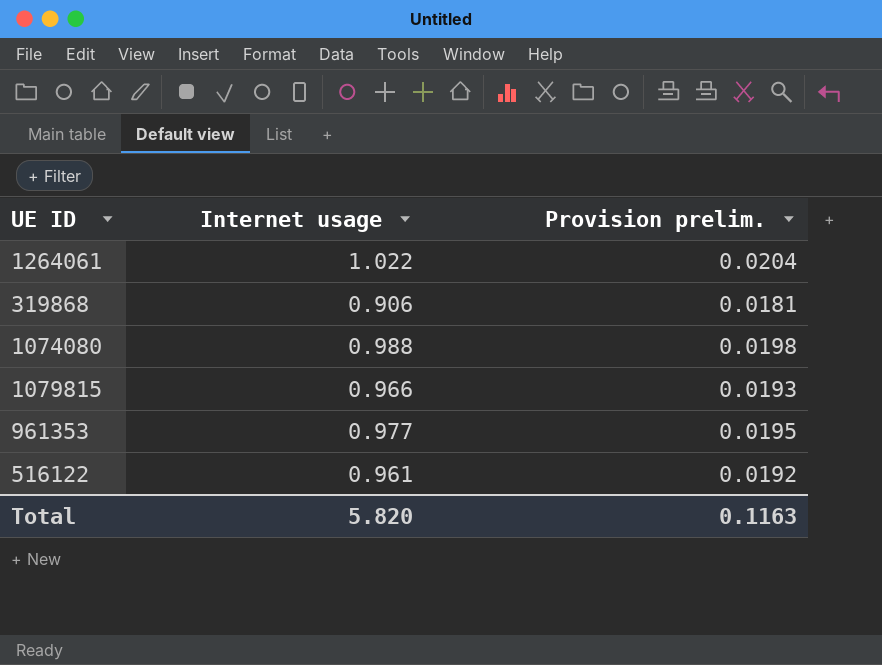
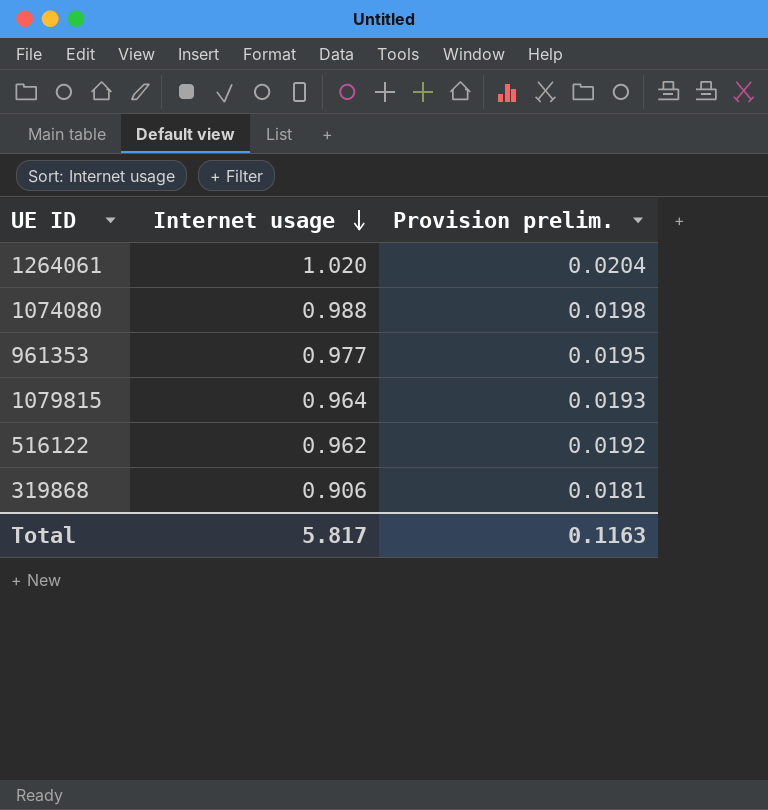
row order: none -> Internet usage descending
1264061 | Internet usage: 1.022 -> 1.020
1079815 | Internet usage: 0.966 -> 0.964
516122 | Internet usage: 0.961 -> 0.962
Total | Internet usage: 5.820 -> 5.817

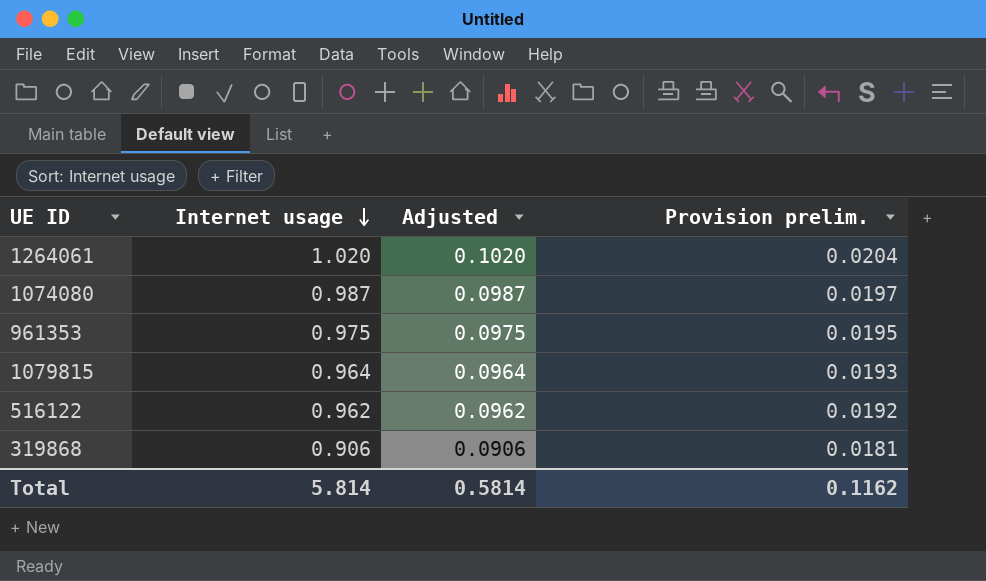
column Adjusted | formula: none -> [Internet usage] * 0.1
1074080 | Internet usage: 0.988 -> 0.987
1074080 | Provision prelim.: 0.0198 -> 0.0197
961353 | Internet usage: 0.977 -> 0.975
Total | Internet usage: 5.817 -> 5.814
Total | Provision prelim.: 0.1163 -> 0.1162

